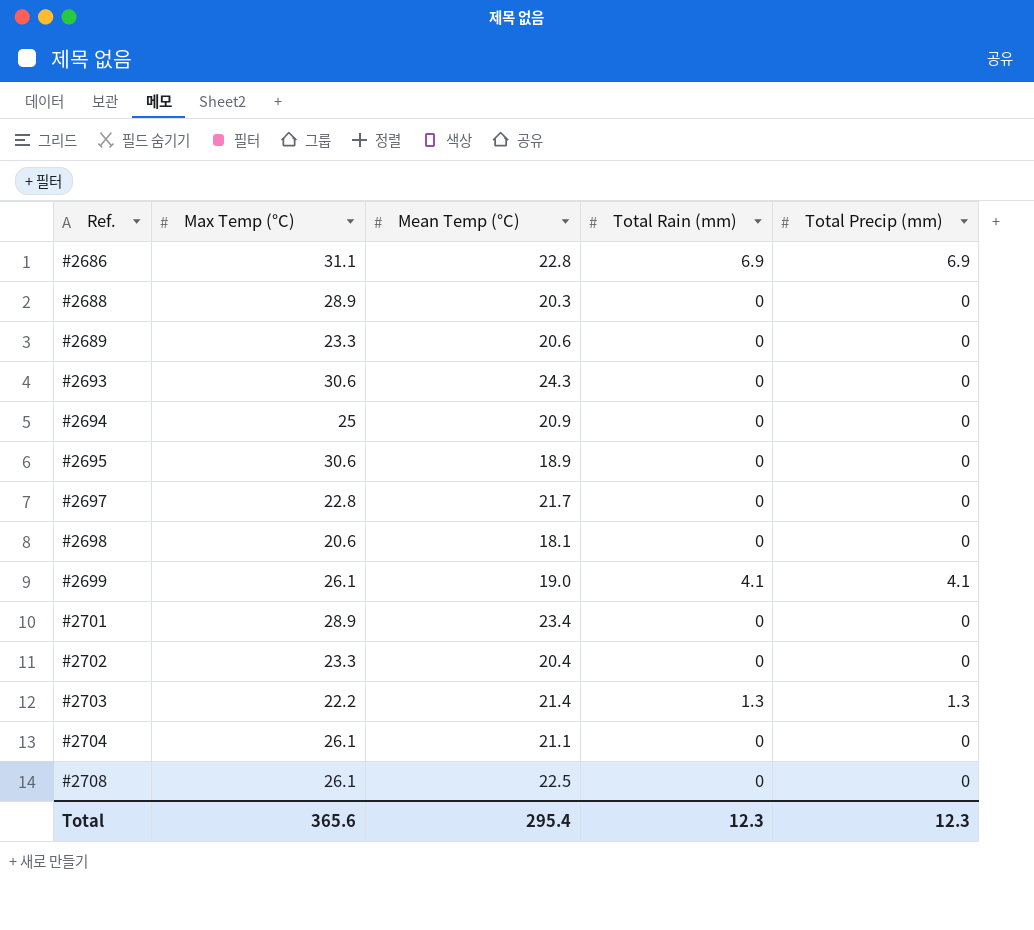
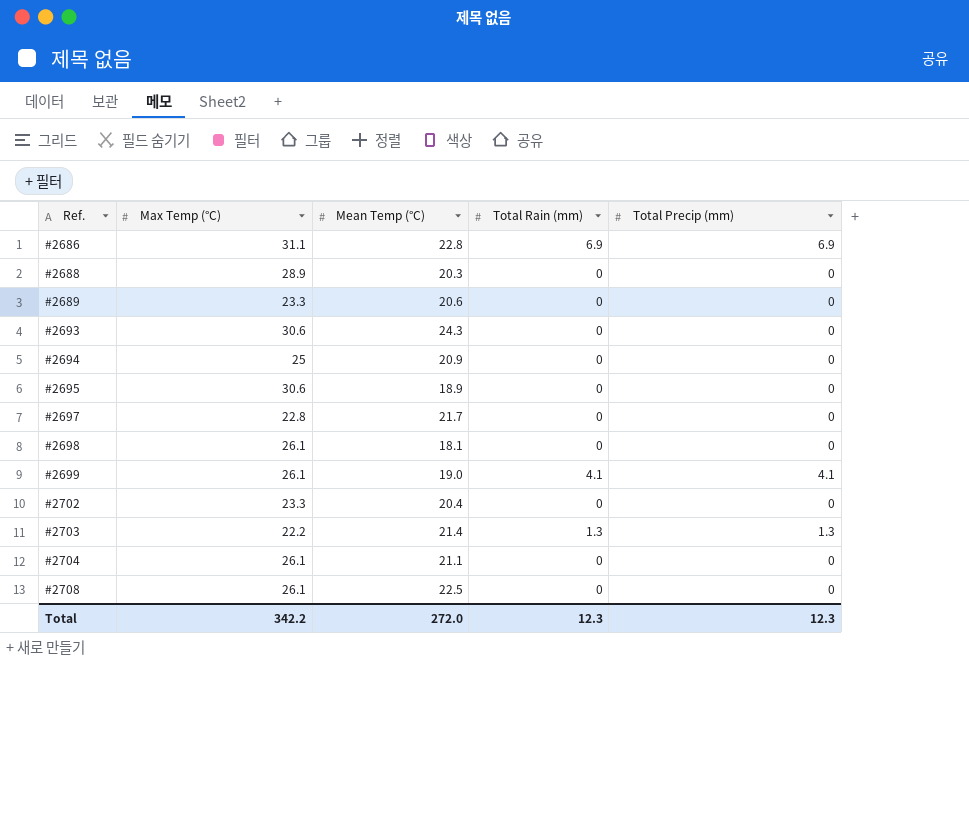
row #2701: 28.9 | 23.4 | 0 | 0 -> none
#2698 | Max Temp (°C): 20.6 -> 26.1
Total | Max Temp (°C): 365.6 -> 342.2
Total | Mean Temp (°C): 295.4 -> 272.0

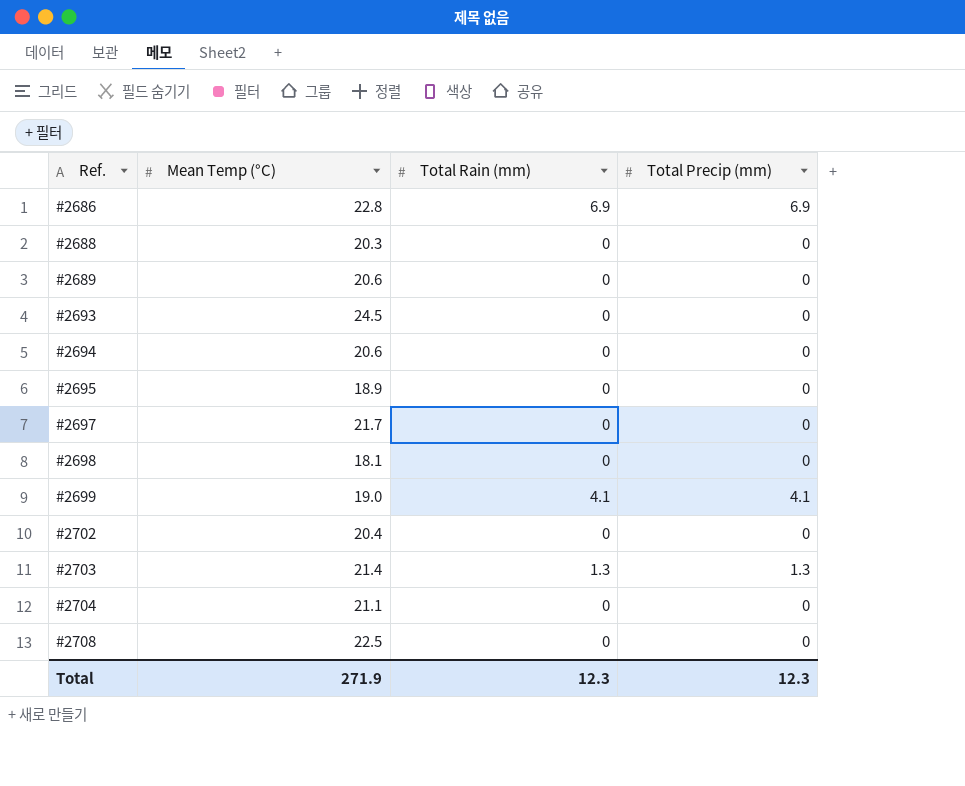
column Max Temp (°C) | position: 2 -> none
#2693 | Mean Temp (°C): 24.3 -> 24.5
#2694 | Mean Temp (°C): 20.9 -> 20.6
Total | Mean Temp (°C): 272.0 -> 271.9

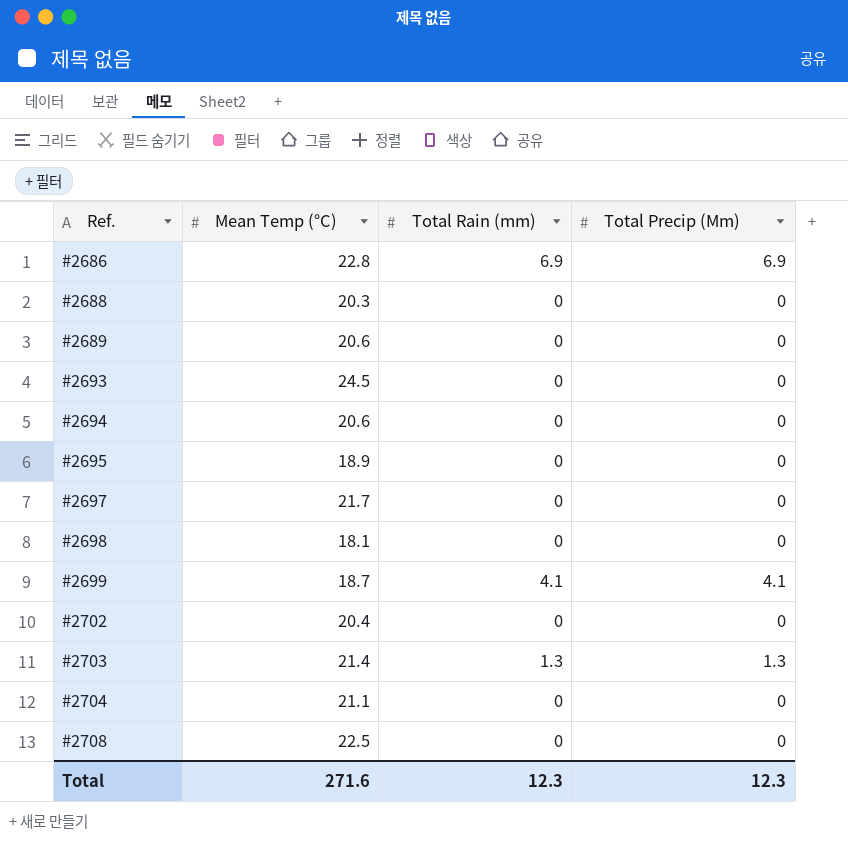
column name: Total Precip (mm) -> Total Precip (Mm)
#2699 | Mean Temp (°C): 19.0 -> 18.7
Total | Mean Temp (°C): 271.9 -> 271.6

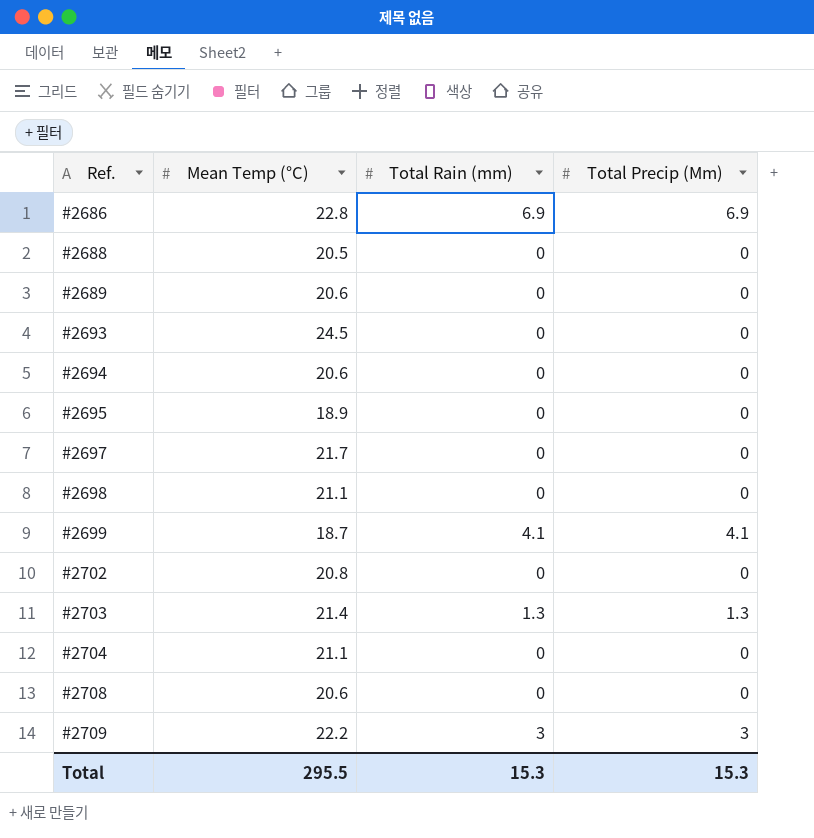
#2688 | Mean Temp (°C): 20.3 -> 20.5
#2698 | Mean Temp (°C): 18.1 -> 21.1
#2702 | Mean Temp (°C): 20.4 -> 20.8
#2708 | Mean Temp (°C): 22.5 -> 20.6
row #2709: none -> 22.2 | 3 | 3
Total | Mean Temp (°C): 271.6 -> 295.5
Total | Total Rain (mm): 12.3 -> 15.3
Total | Total Precip (Mm): 12.3 -> 15.3

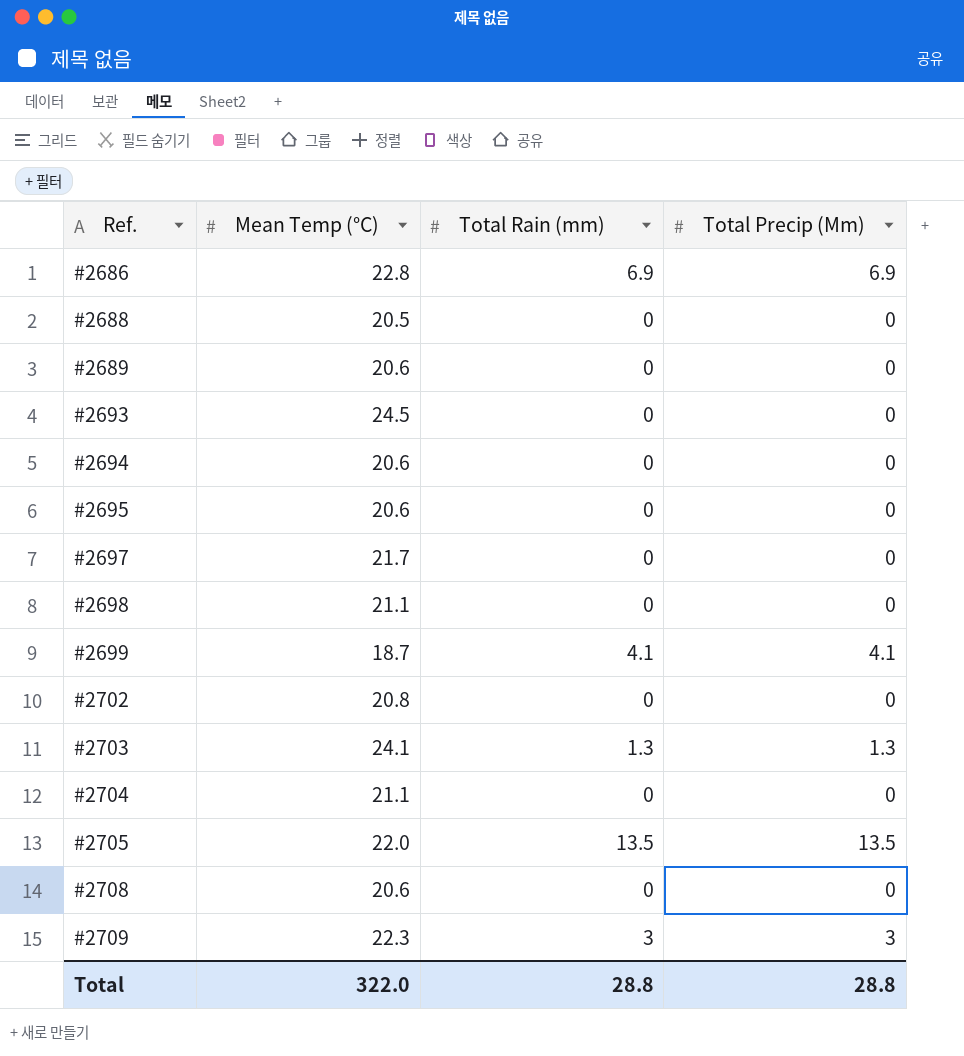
#2695 | Mean Temp (°C): 18.9 -> 20.6
#2703 | Mean Temp (°C): 21.4 -> 24.1
row #2705: none -> 22.0 | 13.5 | 13.5
#2709 | Mean Temp (°C): 22.2 -> 22.3
Total | Mean Temp (°C): 295.5 -> 322.0
Total | Total Rain (mm): 15.3 -> 28.8
Total | Total Precip (Mm): 15.3 -> 28.8

